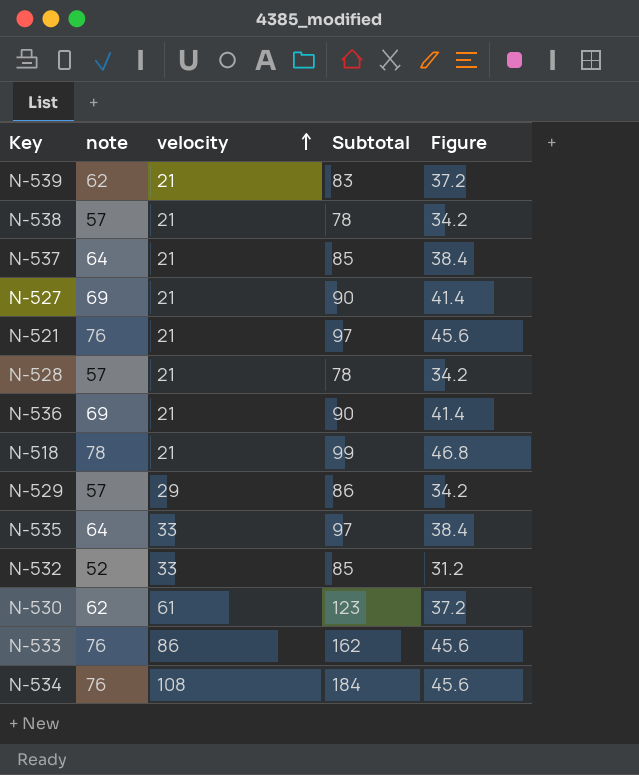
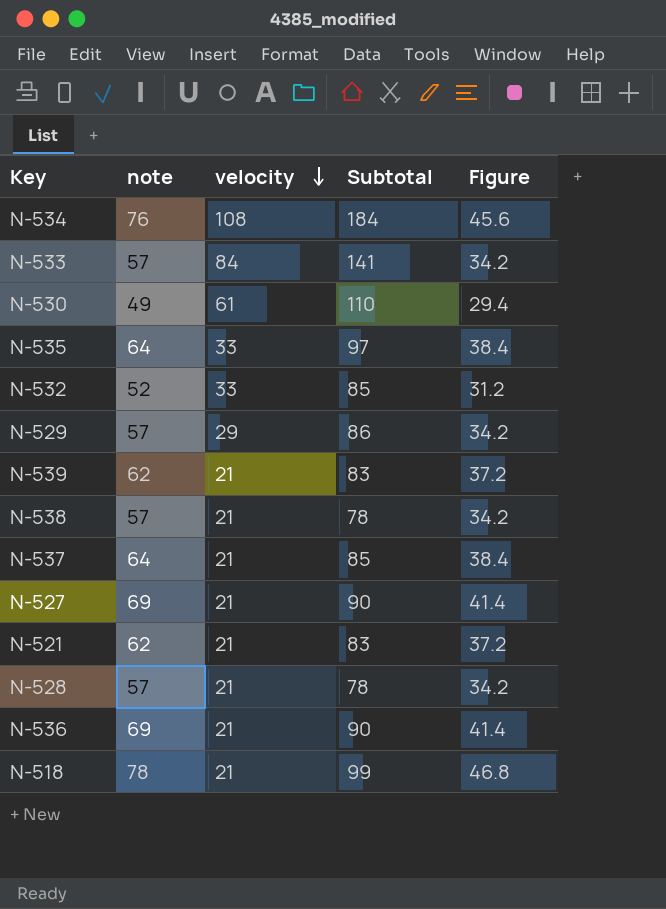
row order: velocity ascending -> velocity descending
N-533 | note: 76 -> 57
N-533 | velocity: 86 -> 84
N-533 | Subtotal: 162 -> 141
N-533 | Figure: 45.6 -> 34.2
N-530 | note: 62 -> 49
N-530 | Subtotal: 123 -> 110
N-530 | Figure: 37.2 -> 29.4
N-521 | note: 76 -> 62
N-521 | Subtotal: 97 -> 83
N-521 | Figure: 45.6 -> 37.2

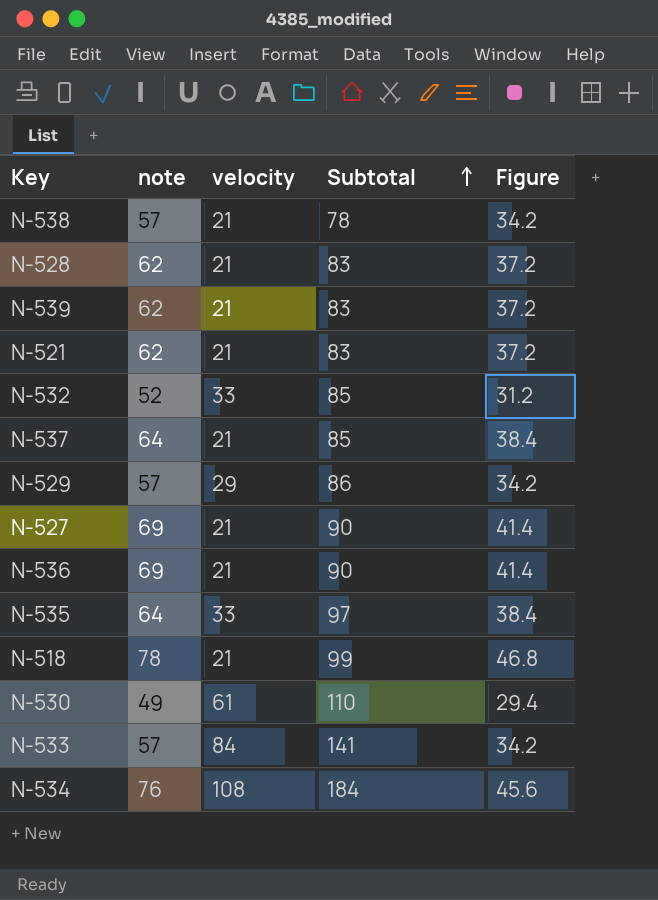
row order: velocity descending -> Subtotal ascending
N-528 | note: 57 -> 62
N-528 | Subtotal: 78 -> 83
N-528 | Figure: 34.2 -> 37.2

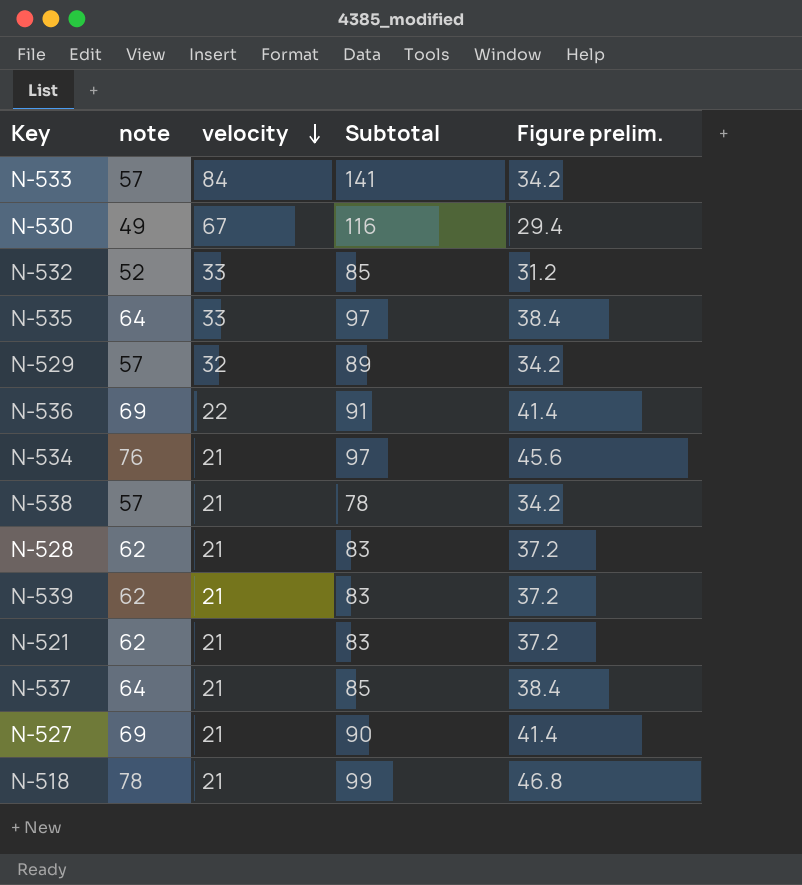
row order: Subtotal ascending -> velocity descending
column name: Figure -> Figure prelim.
N-530 | velocity: 61 -> 67
N-530 | Subtotal: 110 -> 116
N-529 | velocity: 29 -> 32
N-529 | Subtotal: 86 -> 89
N-536 | velocity: 21 -> 22
N-536 | Subtotal: 90 -> 91
N-534 | velocity: 108 -> 21
N-534 | Subtotal: 184 -> 97

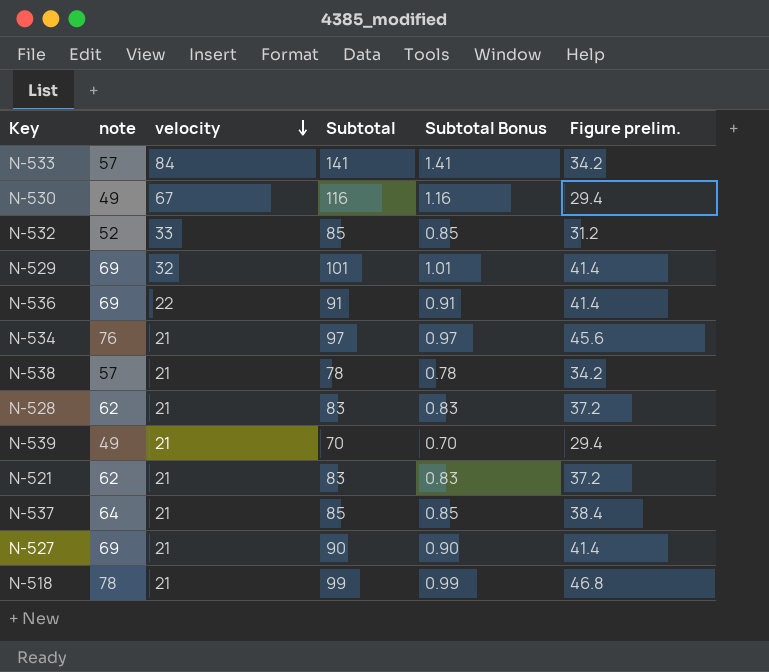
column Subtotal Bonus | formula: none -> [Subtotal] * 0.01
row N-535: 64 | 33 | 97 | 38.4 -> none
N-529 | note: 57 -> 69
N-529 | Subtotal: 89 -> 101
N-529 | Figure prelim.: 34.2 -> 41.4
N-539 | note: 62 -> 49
N-539 | Subtotal: 83 -> 70
N-539 | Figure prelim.: 37.2 -> 29.4

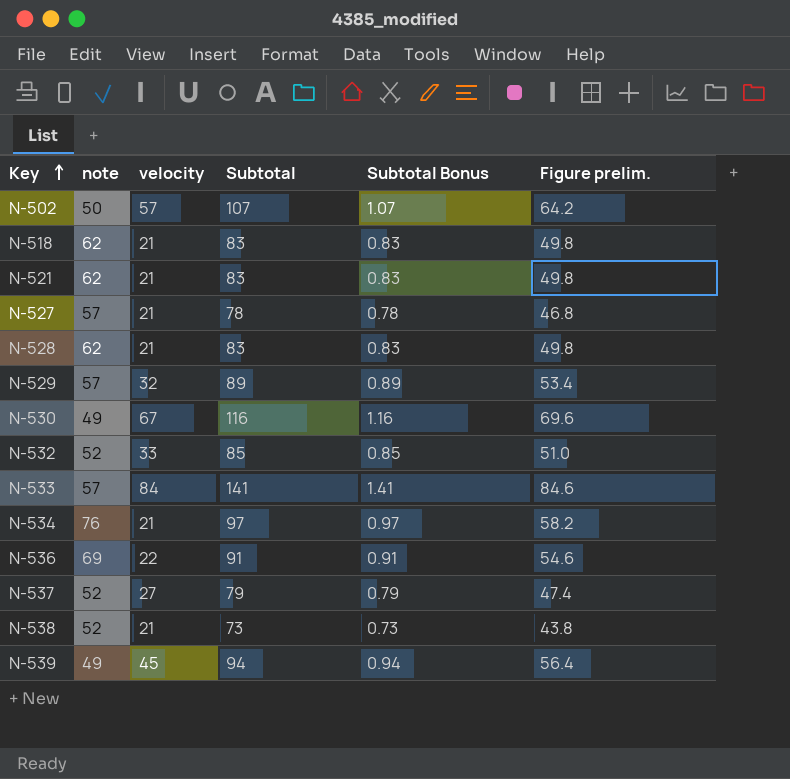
row order: velocity descending -> Key ascending
column Figure prelim. | formula: [note] * 0.6 -> [Subtotal] * 0.6
row N-502: none -> 50 | 57 | 107 | 1.07 | 64.2
N-518 | note: 78 -> 62
N-518 | Subtotal: 99 -> 83
N-518 | Subtotal Bonus: 0.99 -> 0.83
N-527 | note: 69 -> 57
N-527 | Subtotal: 90 -> 78
N-527 | Subtotal Bonus: 0.90 -> 0.78
N-529 | note: 69 -> 57
N-529 | Subtotal: 101 -> 89
N-529 | Subtotal Bonus: 1.01 -> 0.89
N-537 | note: 64 -> 52
N-537 | velocity: 21 -> 27
N-537 | Subtotal: 85 -> 79
N-537 | Subtotal Bonus: 0.85 -> 0.79
N-538 | note: 57 -> 52
N-538 | Subtotal: 78 -> 73
N-538 | Subtotal Bonus: 0.78 -> 0.73
N-539 | velocity: 21 -> 45
N-539 | Subtotal: 70 -> 94
N-539 | Subtotal Bonus: 0.70 -> 0.94

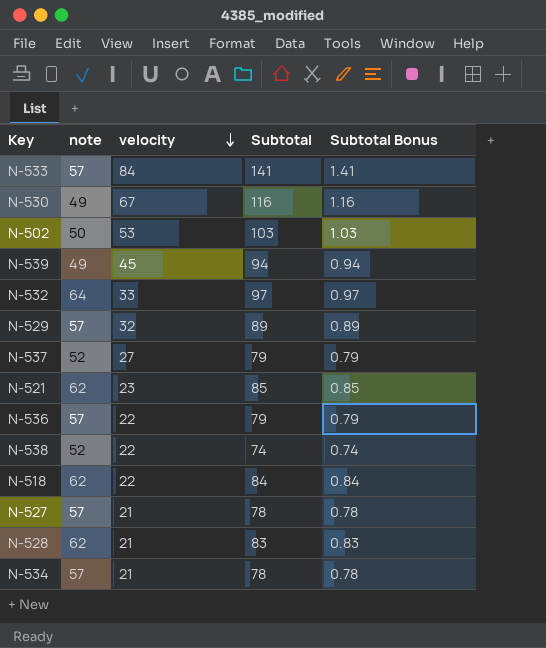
row order: Key ascending -> velocity descending
column Figure prelim. | formula: [Subtotal] * 0.6 -> none
N-502 | velocity: 57 -> 53
N-502 | Subtotal: 107 -> 103
N-502 | Subtotal Bonus: 1.07 -> 1.03
N-532 | note: 52 -> 64
N-532 | Subtotal: 85 -> 97
N-532 | Subtotal Bonus: 0.85 -> 0.97
N-521 | velocity: 21 -> 23
N-521 | Subtotal: 83 -> 85
N-521 | Subtotal Bonus: 0.83 -> 0.85
N-536 | note: 69 -> 57
N-536 | Subtotal: 91 -> 79
N-536 | Subtotal Bonus: 0.91 -> 0.79
N-538 | velocity: 21 -> 22
N-538 | Subtotal: 73 -> 74
N-538 | Subtotal Bonus: 0.73 -> 0.74
N-518 | velocity: 21 -> 22
N-518 | Subtotal: 83 -> 84
N-518 | Subtotal Bonus: 0.83 -> 0.84
N-534 | note: 76 -> 57
N-534 | Subtotal: 97 -> 78
N-534 | Subtotal Bonus: 0.97 -> 0.78

